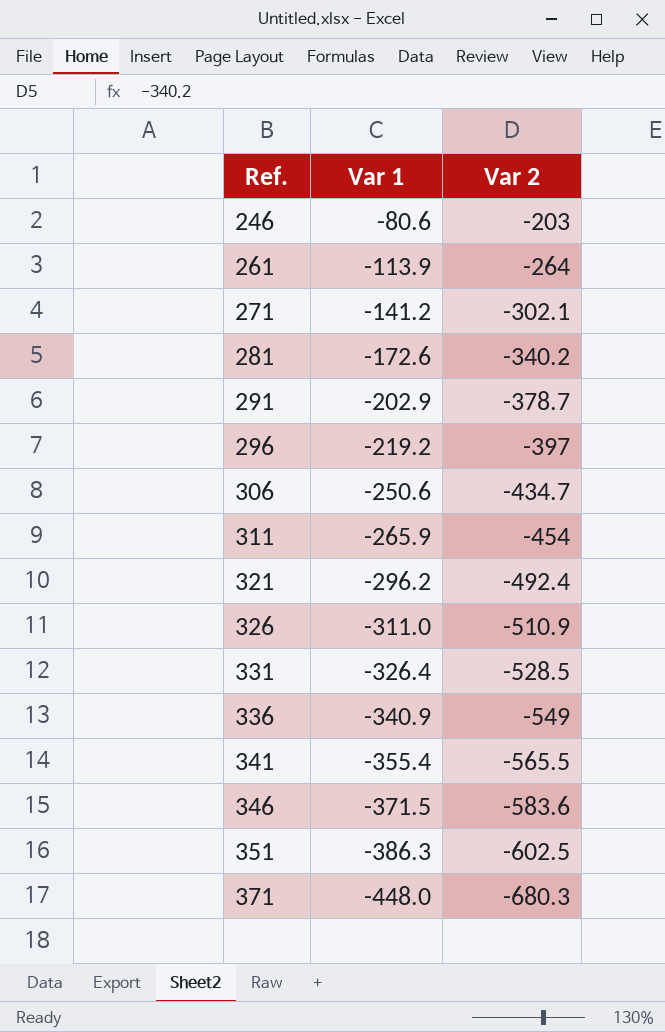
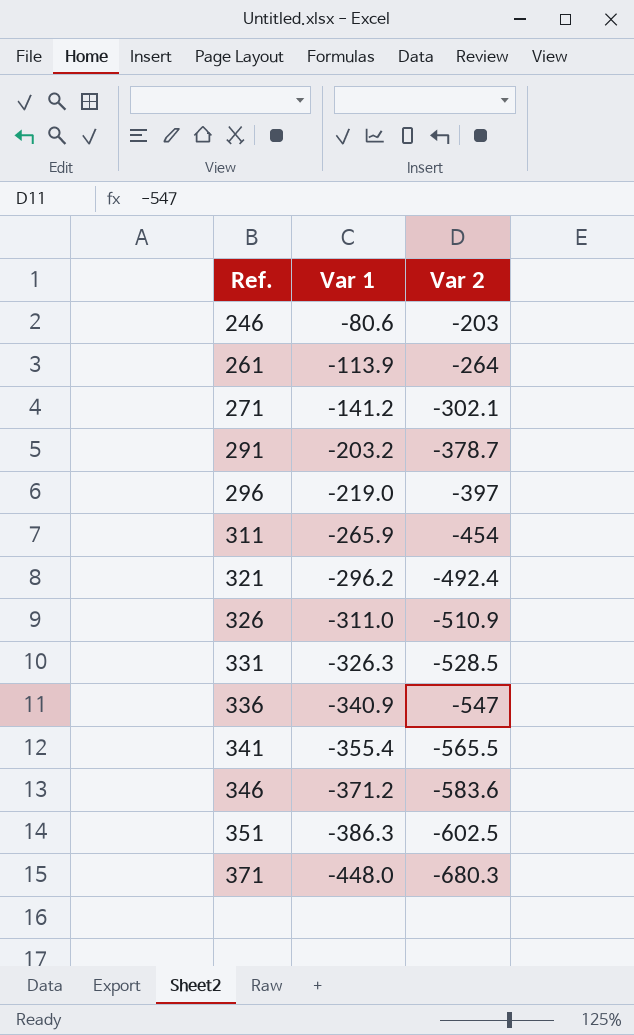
row 281: -172.6 | -340.2 -> none
row 306: -250.6 | -434.7 -> none
291 | Var 1: -202.9 -> -203.2
296 | Var 1: -219.2 -> -219.0
331 | Var 1: -326.4 -> -326.3
336 | Var 2: -549 -> -547
346 | Var 1: -371.5 -> -371.2

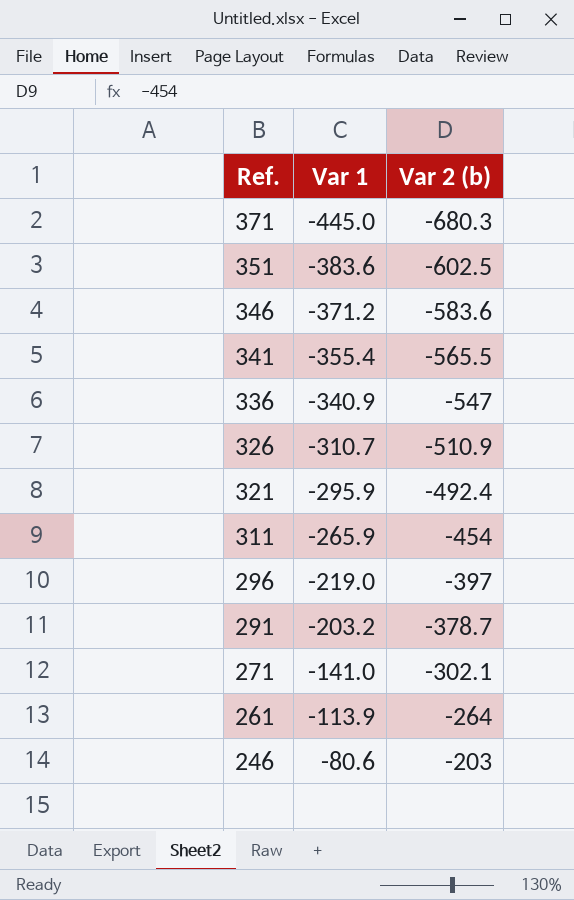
row order: Ref. ascending -> Ref. descending
column name: Var 2 -> Var 2 (b)
row 331: -326.3 | -528.5 -> none
371 | Var 1: -448.0 -> -445.0
351 | Var 1: -386.3 -> -383.6
326 | Var 1: -311.0 -> -310.7
321 | Var 1: -296.2 -> -295.9
271 | Var 1: -141.2 -> -141.0

